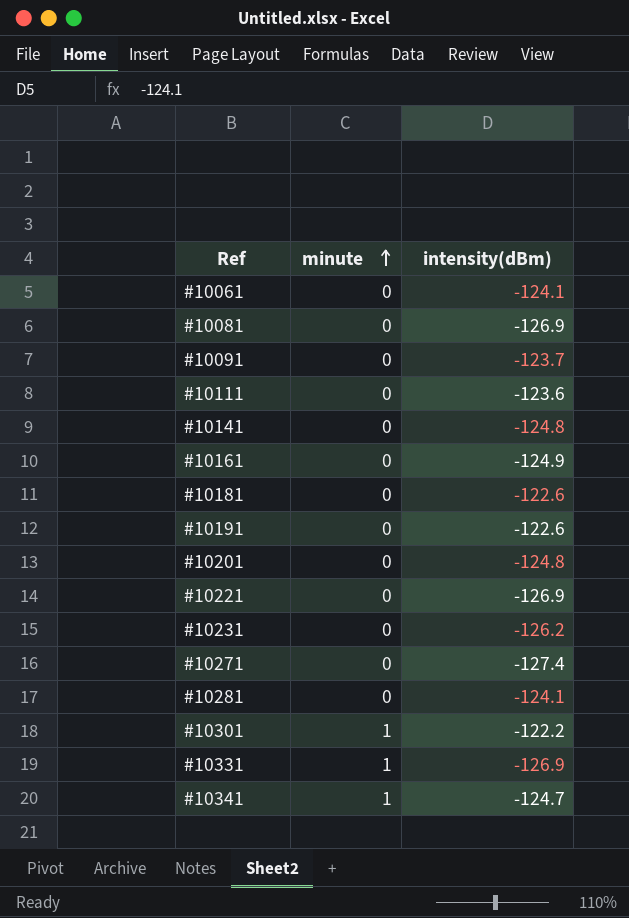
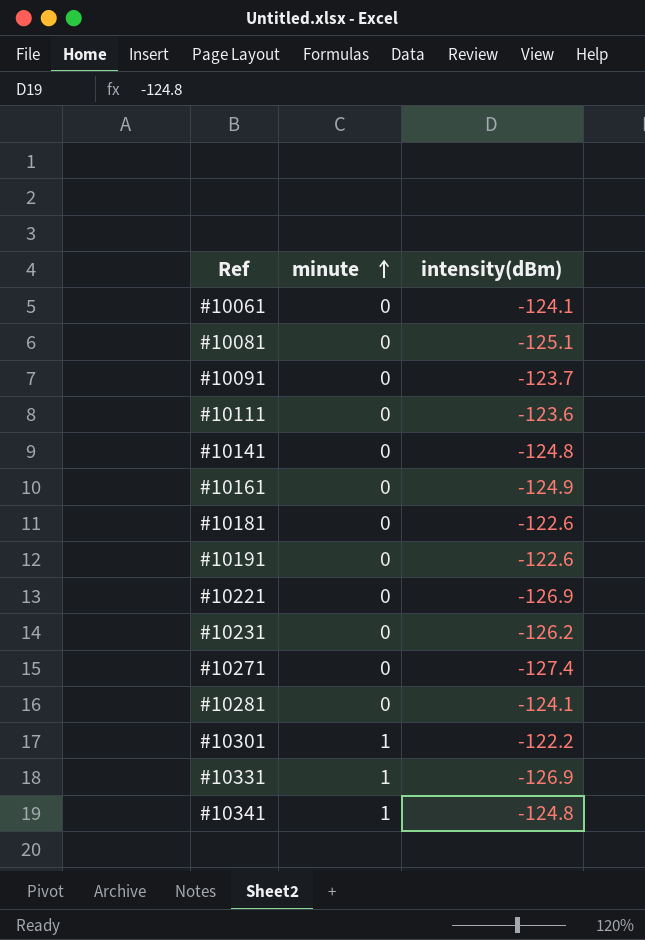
row #10201: 0 | -124.8 -> none
#10081 | intensity(dBm): -126.9 -> -125.1
#10341 | intensity(dBm): -124.7 -> -124.8

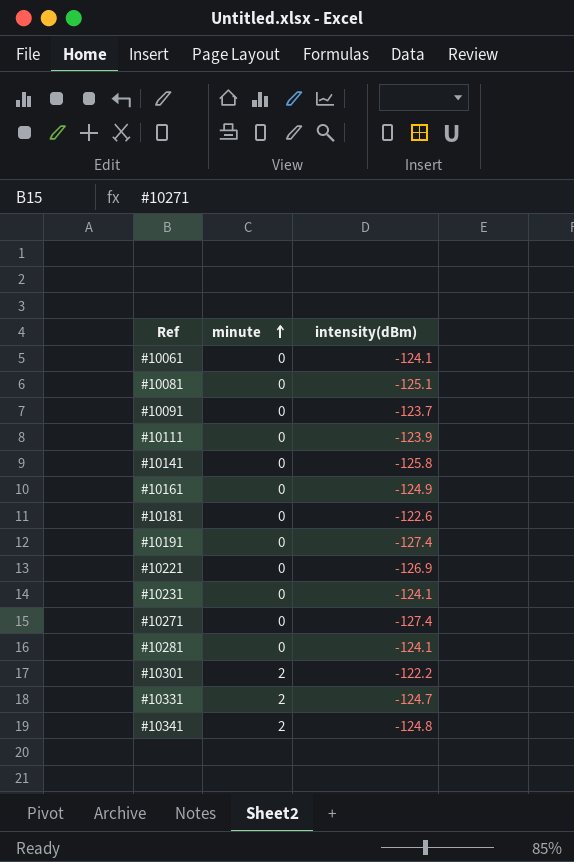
#10111 | intensity(dBm): -123.6 -> -123.9
#10141 | intensity(dBm): -124.8 -> -125.8
#10191 | intensity(dBm): -122.6 -> -127.4
#10231 | intensity(dBm): -126.2 -> -124.1
#10301 | minute: 1 -> 2
#10331 | minute: 1 -> 2
#10331 | intensity(dBm): -126.9 -> -124.7
#10341 | minute: 1 -> 2

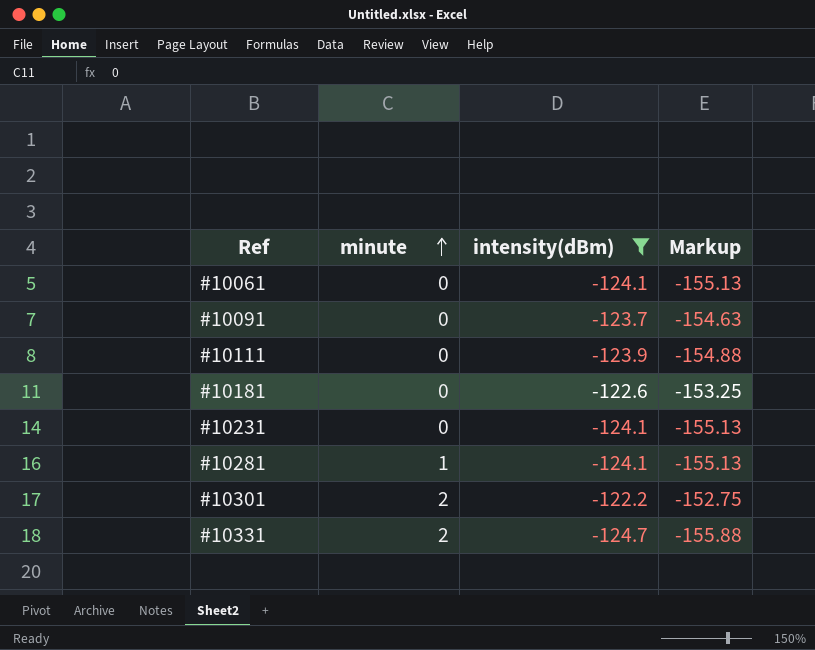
filter: none -> intensity(dBm) >= -124.7
column Markup | formula: none -> [intensity(dBm)] * 1.25
#10281 | minute: 0 -> 1

